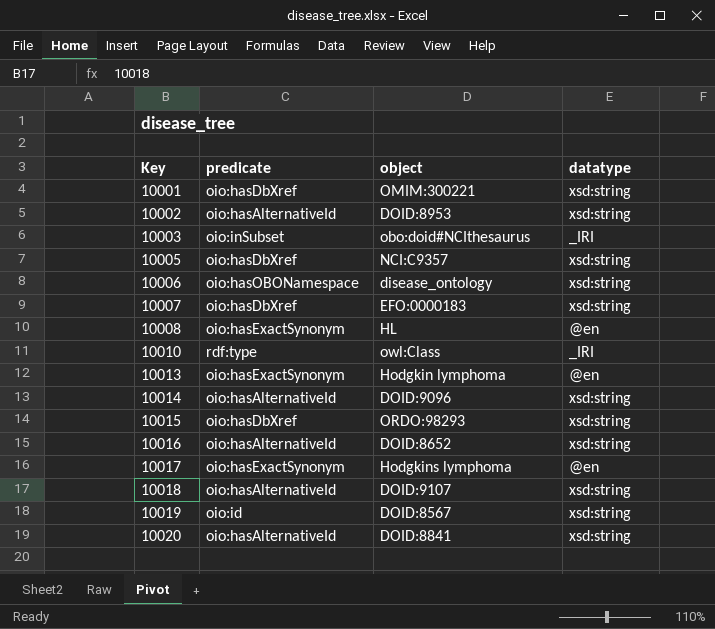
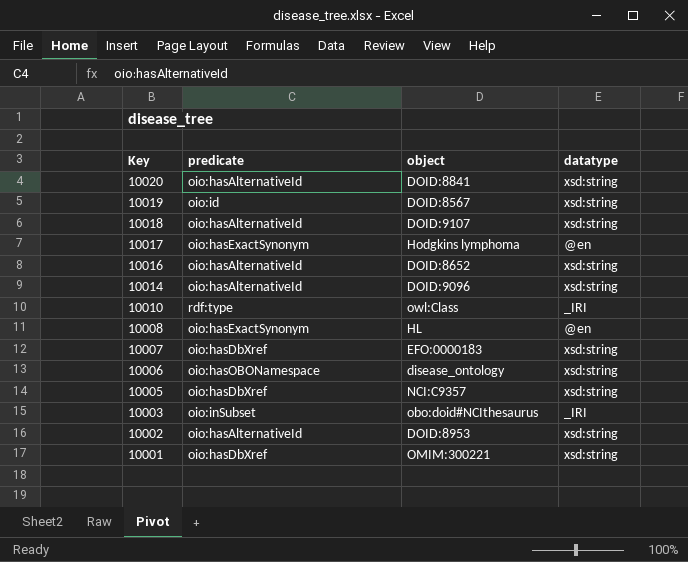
row order: Key ascending -> Key descending
row 10013: oio:hasExactSynonym | Hodgkin lymphoma | @en -> none
row 10015: oio:hasDbXref | ORDO:98293 | xsd:string -> none

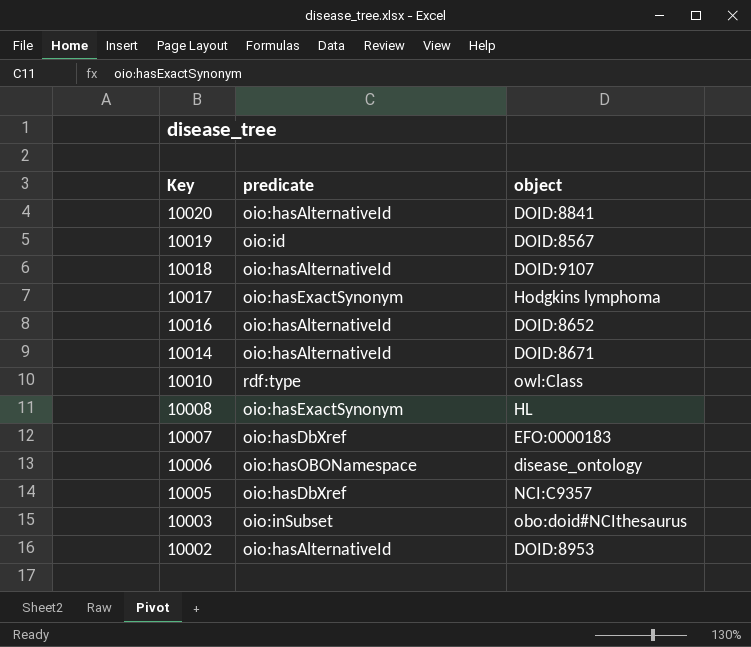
column datatype | position: 4 -> none
row 10001: oio:hasDbXref | OMIM:300221 | xsd:string -> none
10014 | object: DOID:9096 -> DOID:8671

